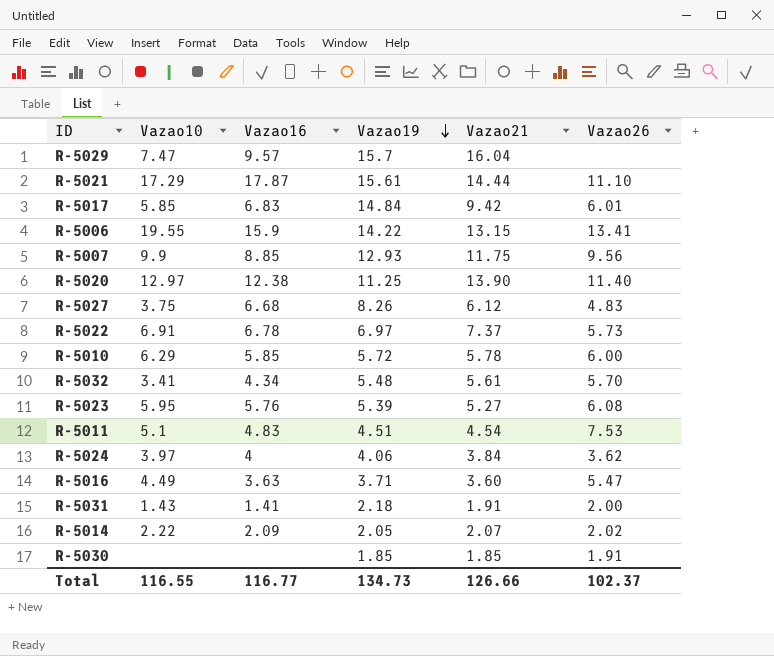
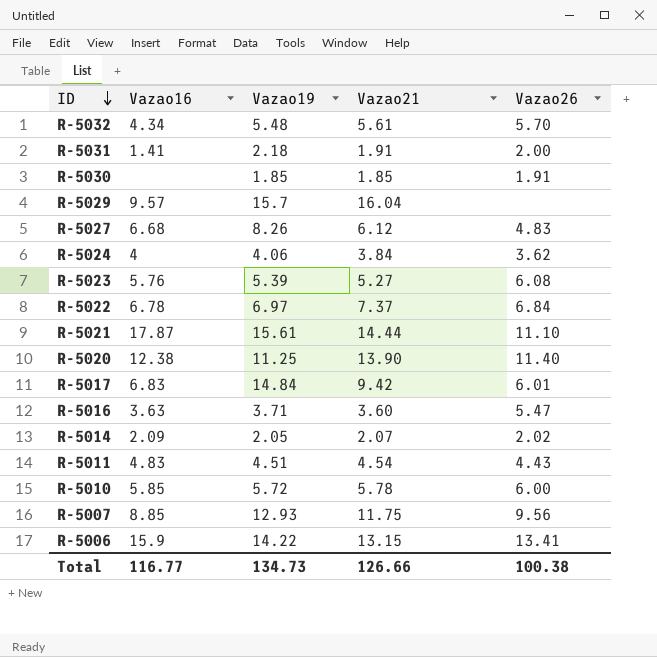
row order: Vazao19 descending -> ID descending
column Vazao10 | position: 2 -> none
R-5022 | Vazao26: 5.73 -> 6.84
R-5011 | Vazao26: 7.53 -> 4.43
Total | Vazao26: 102.37 -> 100.38

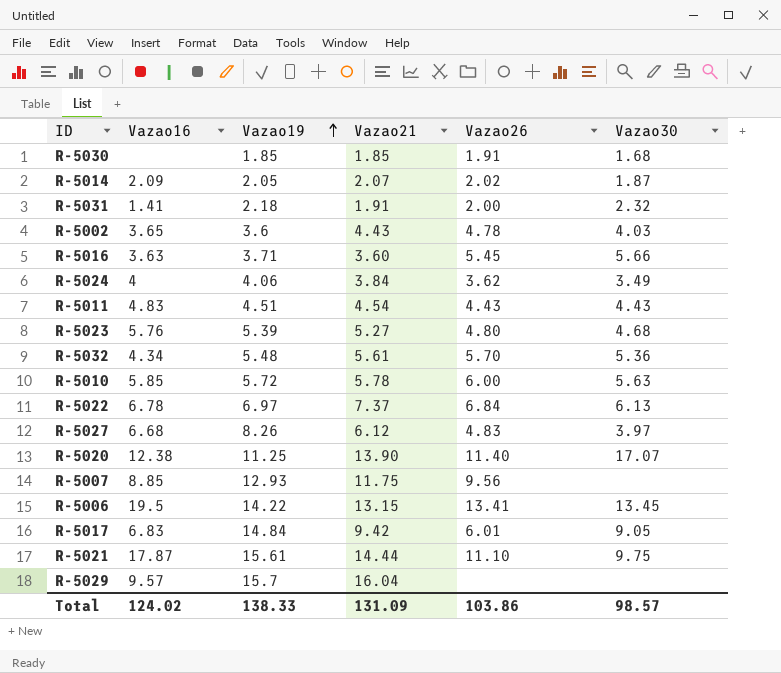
row order: ID descending -> Vazao19 ascending
column Vazao30 | position: none -> 6
row R-5002: none -> 3.65 | 3.6 | 4.43 | 4.78 | 4.03
R-5016 | Vazao26: 5.47 -> 5.45
R-5023 | Vazao26: 6.08 -> 4.80
R-5006 | Vazao16: 15.9 -> 19.5
Total | Vazao16: 116.77 -> 124.02
Total | Vazao19: 134.73 -> 138.33
Total | Vazao21: 126.66 -> 131.09
Total | Vazao26: 100.38 -> 103.86

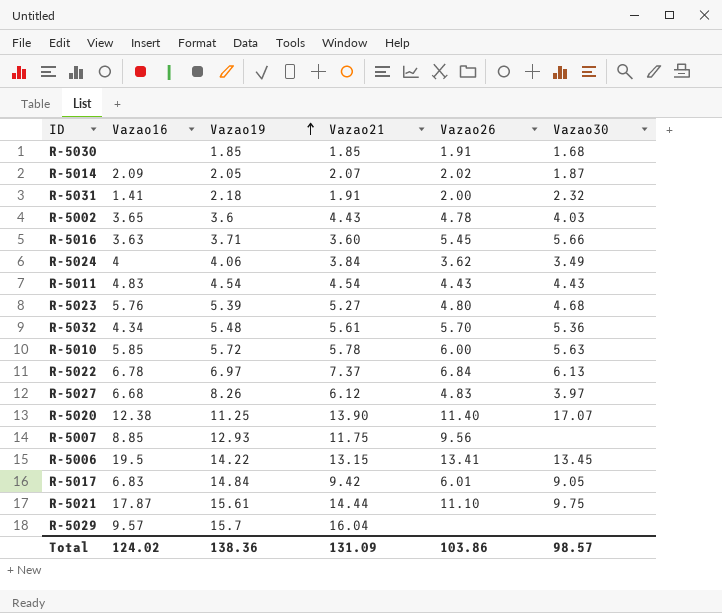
R-5011 | Vazao19: 4.51 -> 4.54
Total | Vazao19: 138.33 -> 138.36

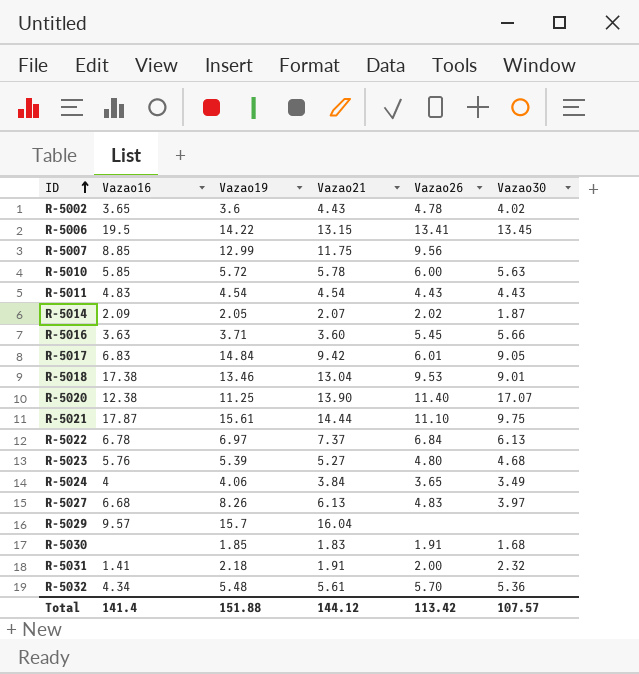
row order: Vazao19 ascending -> ID ascending
R-5002 | Vazao30: 4.03 -> 4.02
R-5007 | Vazao19: 12.93 -> 12.99
row R-5018: none -> 17.38 | 13.46 | 13.04 | 9.53 | 9.01
R-5024 | Vazao26: 3.62 -> 3.65
R-5027 | Vazao21: 6.12 -> 6.13
R-5030 | Vazao21: 1.85 -> 1.83
Total | Vazao16: 124.02 -> 141.4
Total | Vazao19: 138.36 -> 151.88
Total | Vazao21: 131.09 -> 144.12
Total | Vazao26: 103.86 -> 113.42
Total | Vazao30: 98.57 -> 107.57

